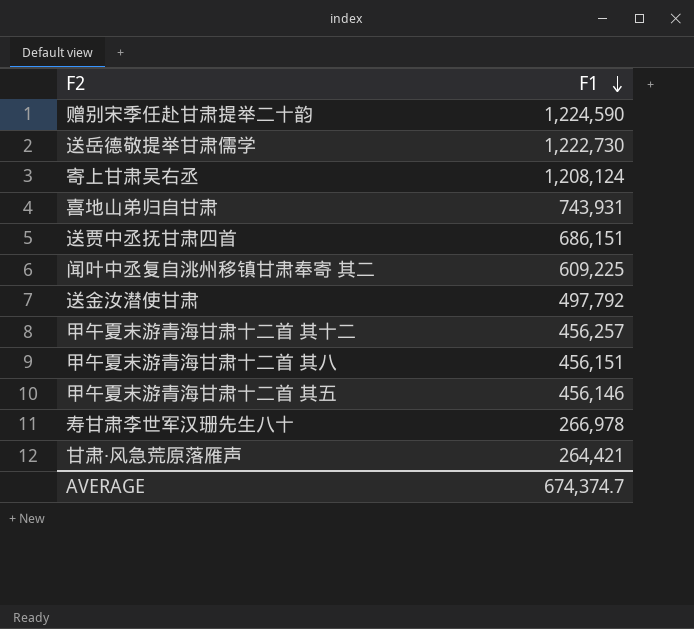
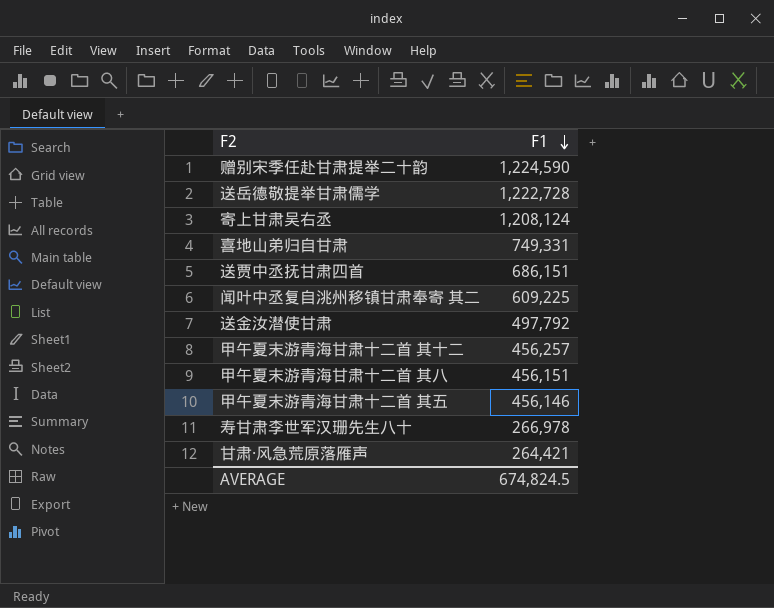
送岳德敬提举甘肃儒学 | F1: 1,222,730 -> 1,222,728
喜地山弟归自甘肃 | F1: 743,931 -> 749,331
AVERAGE | F1: 674,374.7 -> 674,824.5

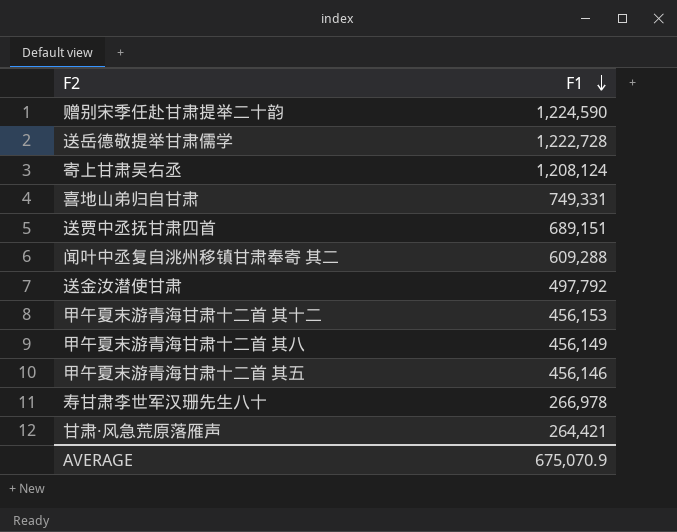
送贾中丞抚甘肃四首 | F1: 686,151 -> 689,151
闻叶中丞复自洮州移镇甘肃奉寄 其二 | F1: 609,225 -> 609,288
甲午夏末游青海甘肃十二首 其十二 | F1: 456,257 -> 456,153
甲午夏末游青海甘肃十二首 其八 | F1: 456,151 -> 456,149
AVERAGE | F1: 674,824.5 -> 675,070.9

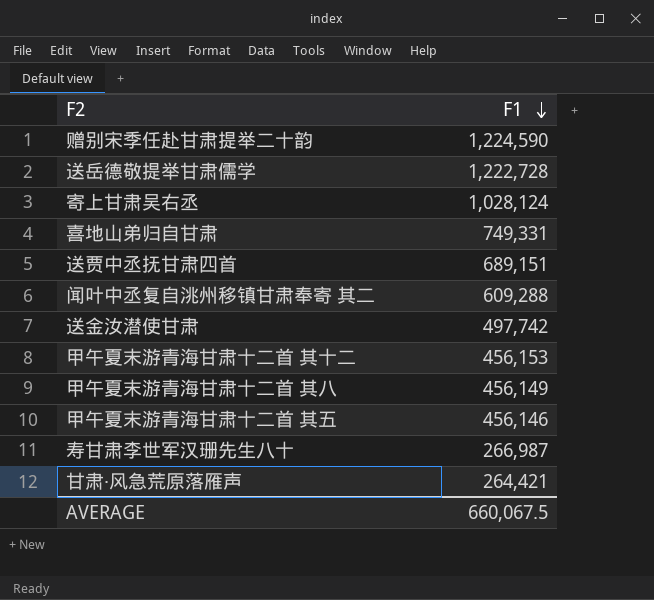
寄上甘肃吴右丞 | F1: 1,208,124 -> 1,028,124
送金汝潜使甘肃 | F1: 497,792 -> 497,742
寿甘肃李世军汉珊先生八十 | F1: 266,978 -> 266,987
AVERAGE | F1: 675,070.9 -> 660,067.5

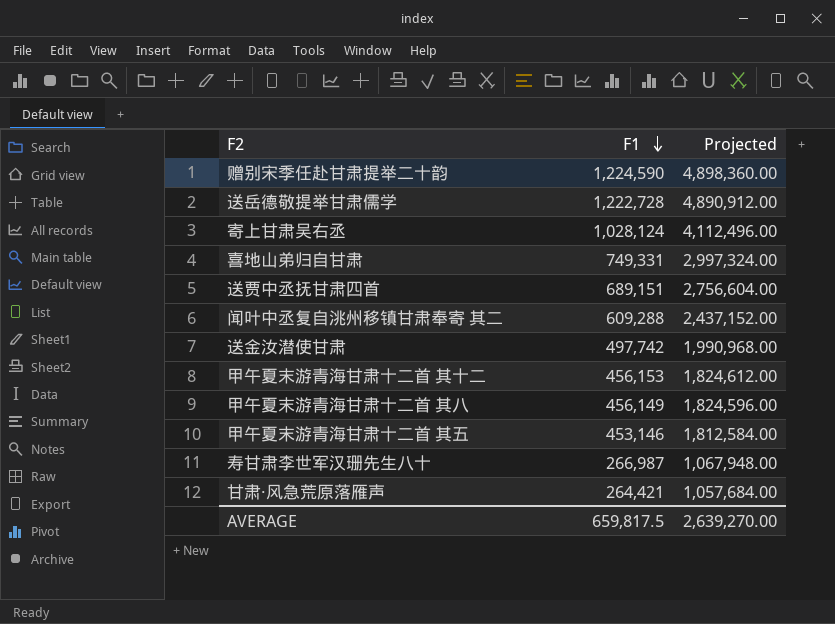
column Projected | formula: none -> [F1] * 4
甲午夏末游青海甘肃十二首 其五 | F1: 456,146 -> 453,146
AVERAGE | F1: 660,067.5 -> 659,817.5

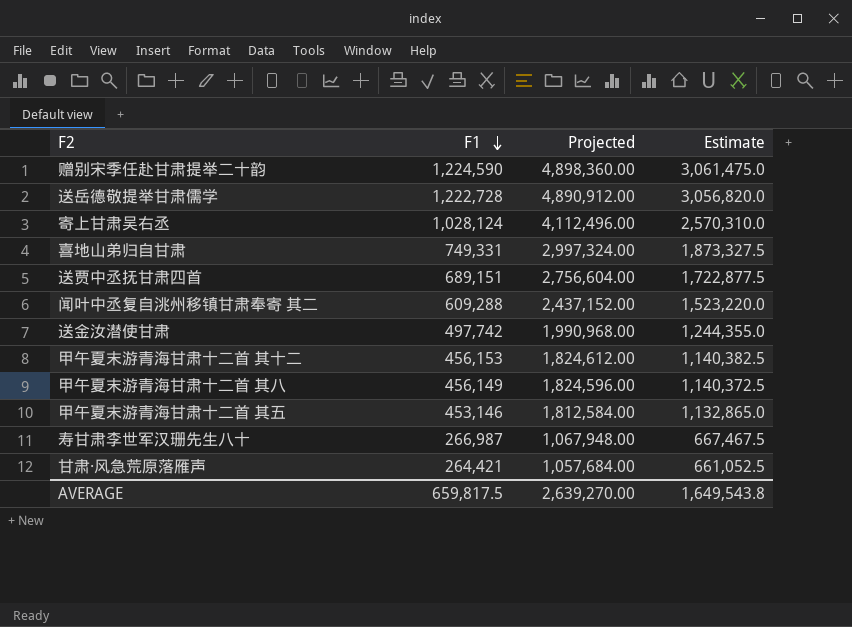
column Estimate | formula: none -> [F1] * 2.5

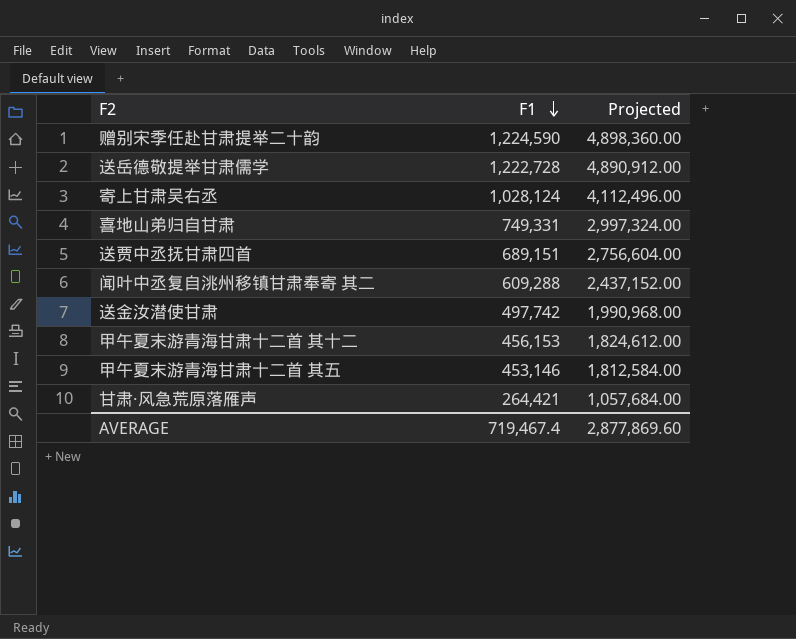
column Estimate | formula: [F1] * 2.5 -> none
row 甲午夏末游青海甘肃十二首 其八: 456,149 | 1,824,596.00 | 1,140,372.5 -> none
row 寿甘肃李世军汉珊先生八十: 266,987 | 1,067,948.00 | 667,467.5 -> none
AVERAGE | F1: 659,817.5 -> 719,467.4
AVERAGE | Projected: 2,639,270.00 -> 2,877,869.60

